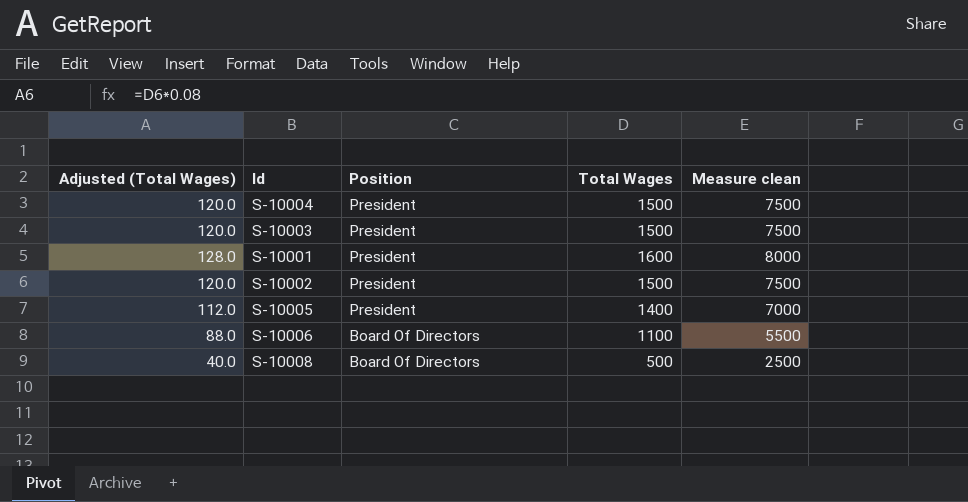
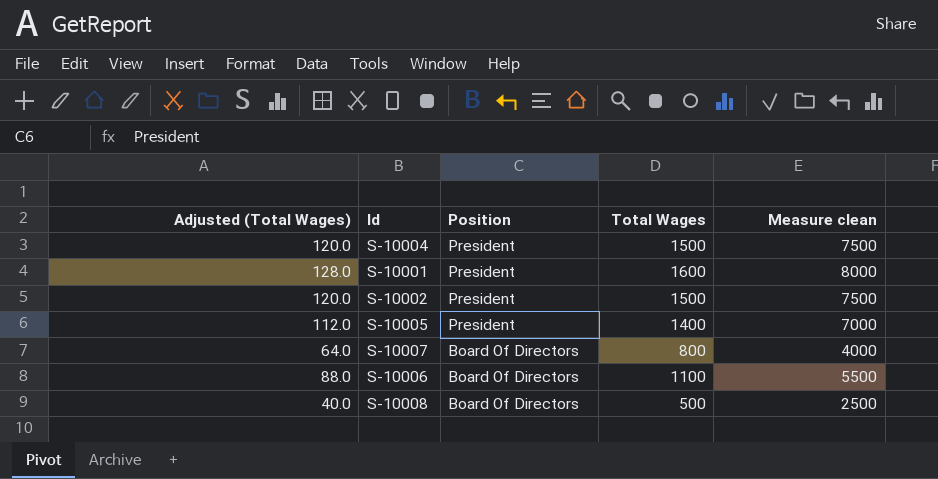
row S-10003: 120.0 | President | 1500 | 7500 -> none
row S-10007: none -> 64.0 | Board Of Directors | 800 | 4000

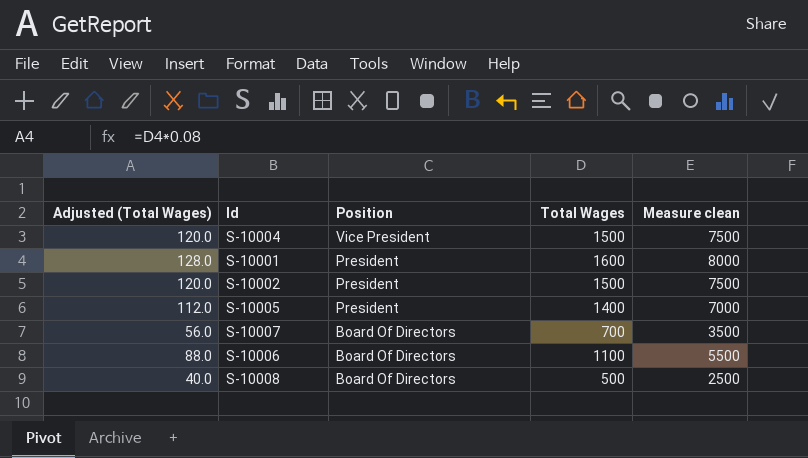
S-10004 | Position: President -> Vice President
S-10007 | Adjusted (Total Wages): 64.0 -> 56.0
S-10007 | Total Wages: 800 -> 700
S-10007 | Measure clean: 4000 -> 3500

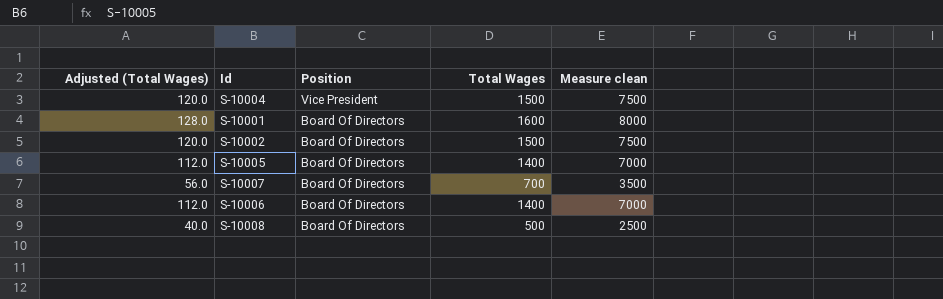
S-10001 | Position: President -> Board Of Directors
S-10002 | Position: President -> Board Of Directors
S-10005 | Position: President -> Board Of Directors
S-10006 | Adjusted (Total Wages): 88.0 -> 112.0
S-10006 | Total Wages: 1100 -> 1400
S-10006 | Measure clean: 5500 -> 7000

